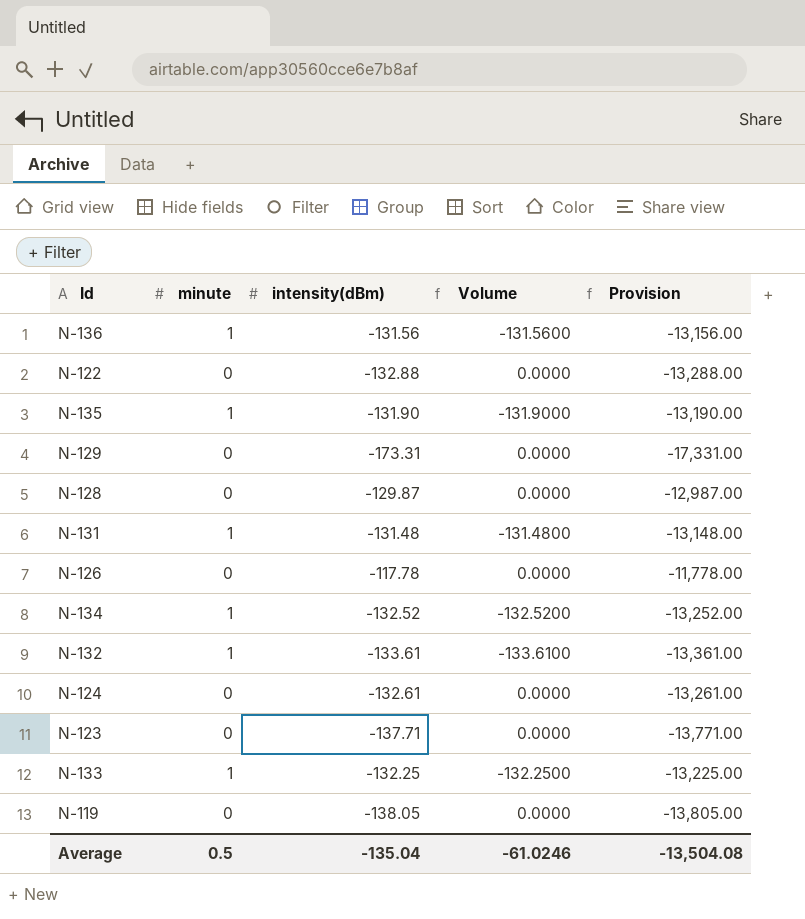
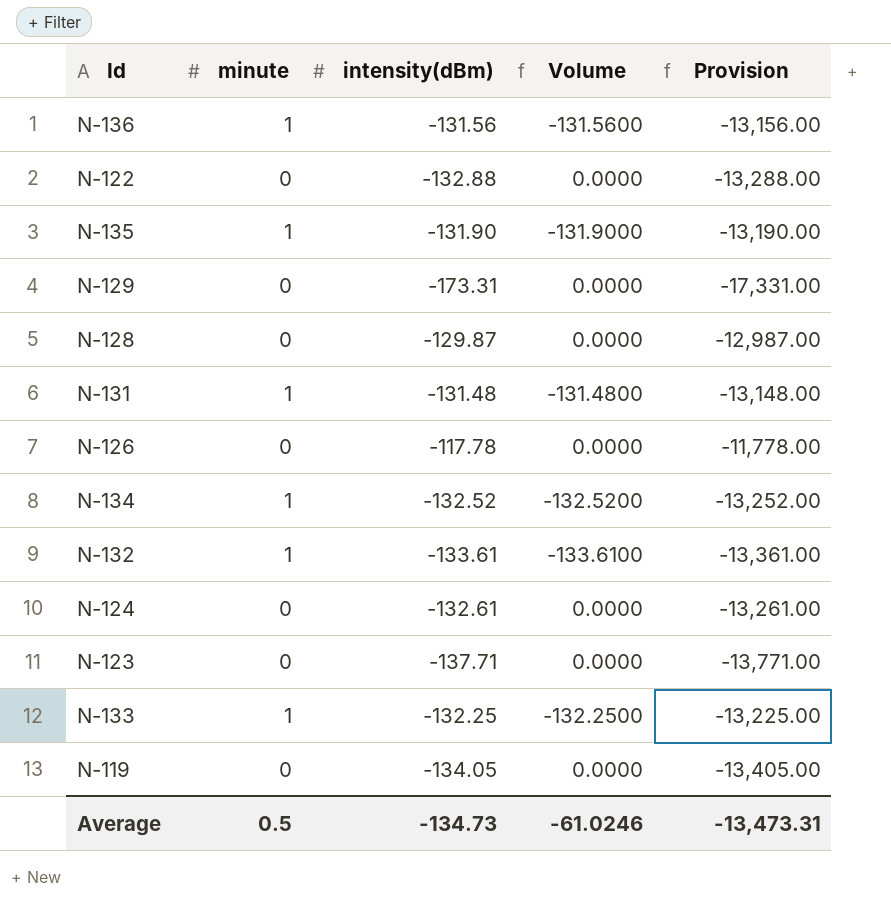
N-119 | intensity(dBm): -138.05 -> -134.05
N-119 | Provision: -13,805.00 -> -13,405.00
Average | intensity(dBm): -135.04 -> -134.73
Average | Provision: -13,504.08 -> -13,473.31

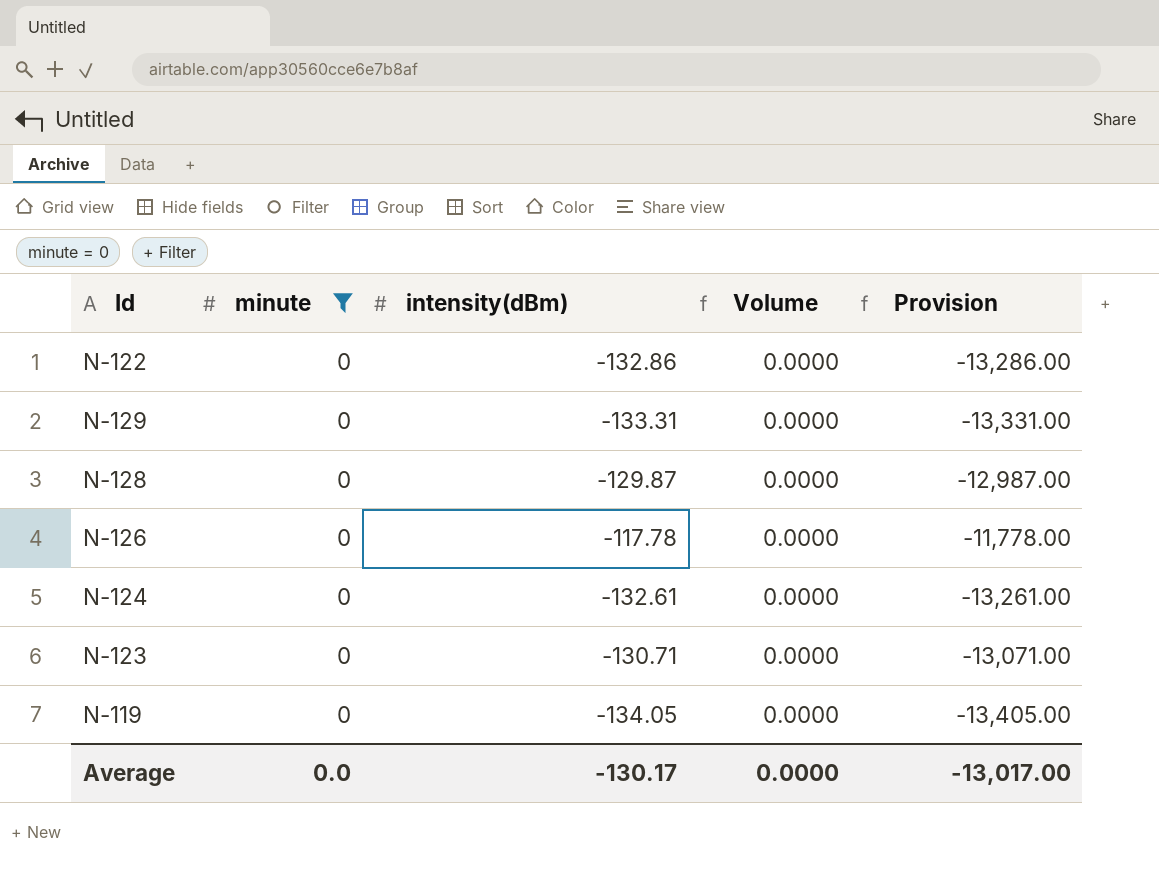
filter: none -> minute = 0
N-122 | intensity(dBm): -132.88 -> -132.86
N-122 | Provision: -13,288.00 -> -13,286.00
N-129 | intensity(dBm): -173.31 -> -133.31
N-129 | Provision: -17,331.00 -> -13,331.00
N-123 | intensity(dBm): -137.71 -> -130.71
N-123 | Provision: -13,771.00 -> -13,071.00
Average | minute: 0.5 -> 0.0
Average | intensity(dBm): -134.73 -> -130.17
Average | Volume: -61.0246 -> 0.0000
Average | Provision: -13,473.31 -> -13,017.00

